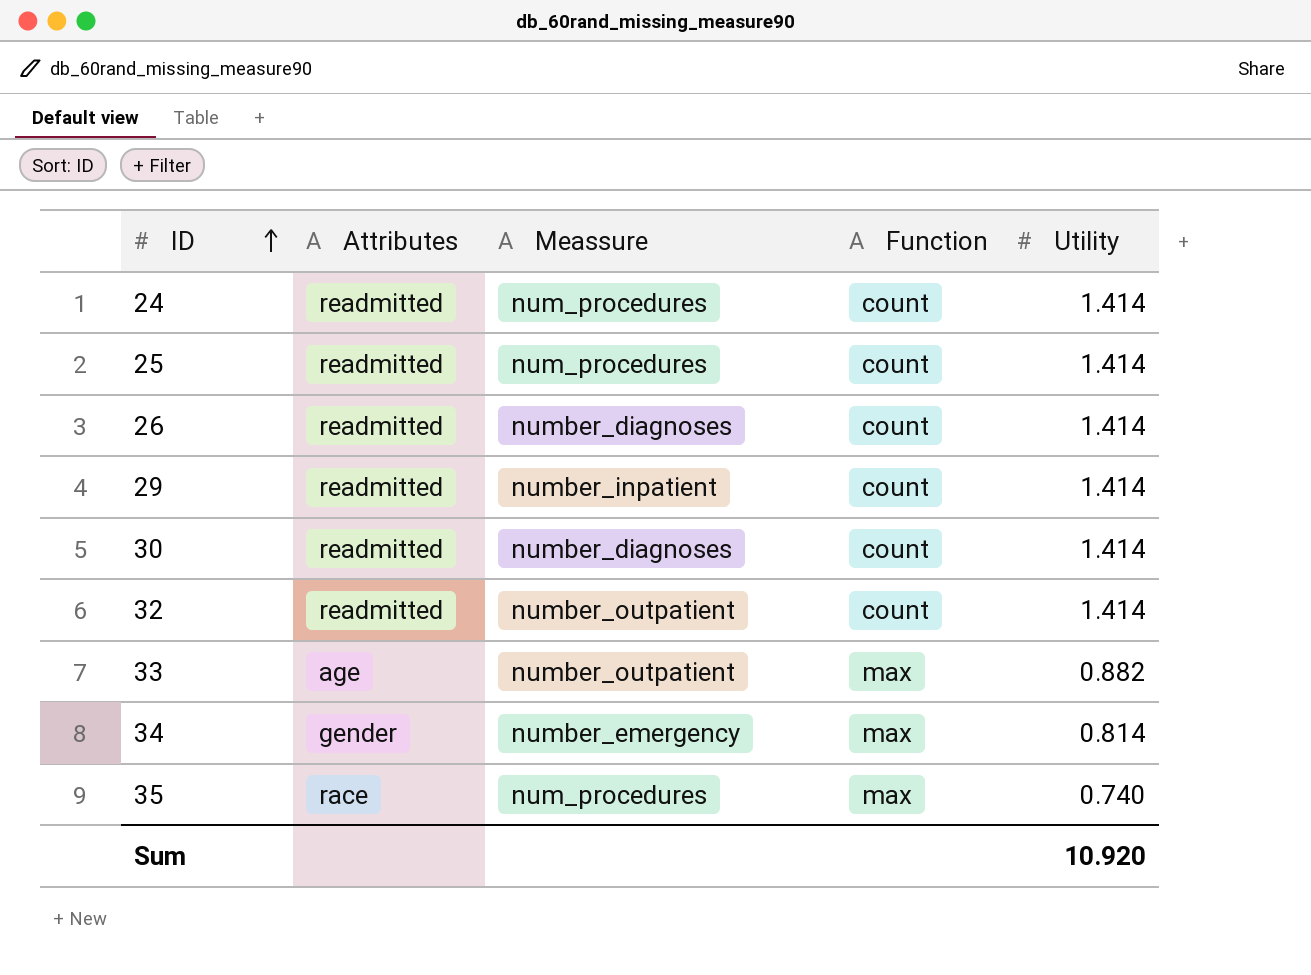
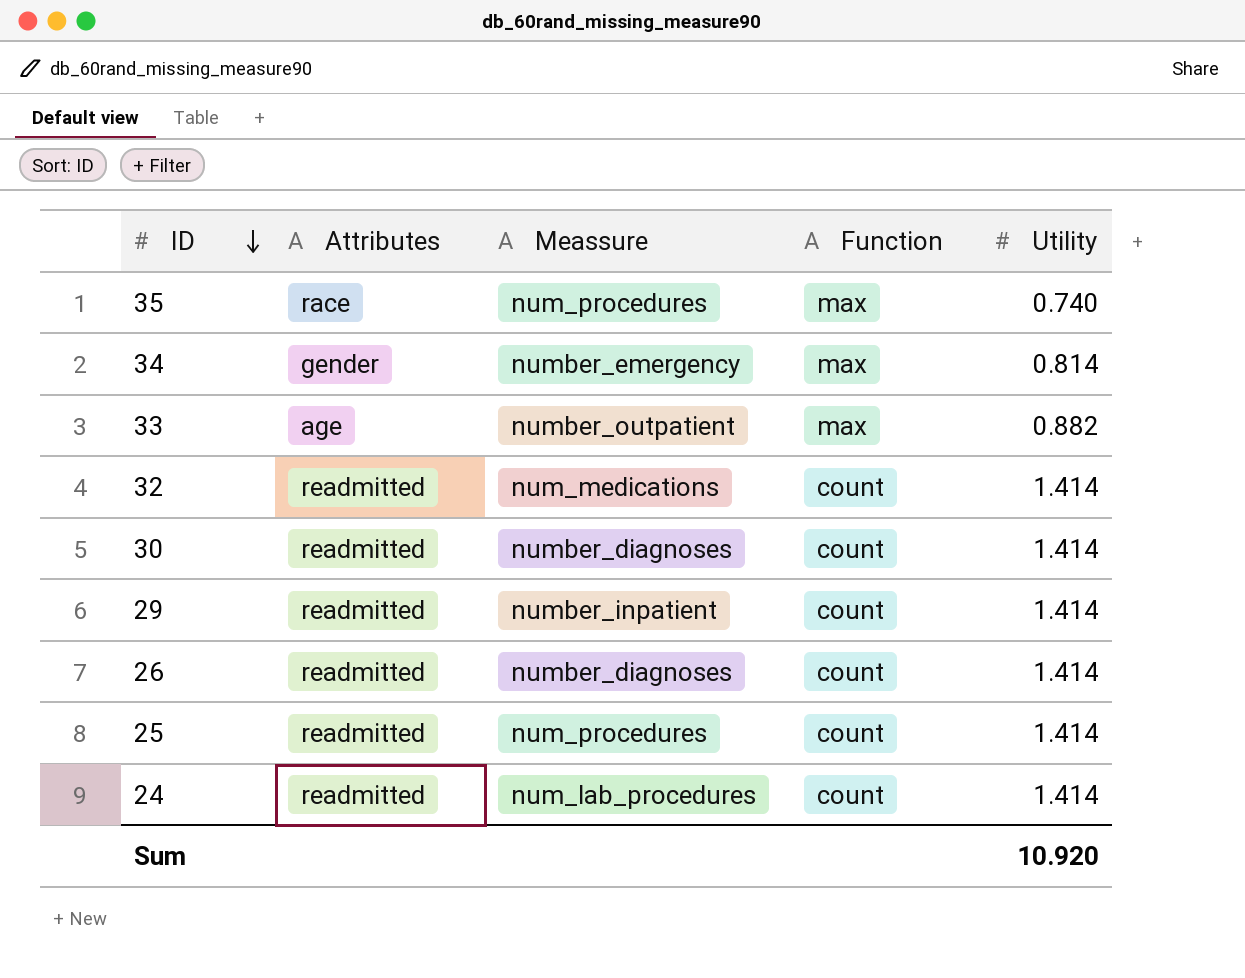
row order: ID ascending -> ID descending
32 | Meassure: number_outpatient -> num_medications
24 | Meassure: num_procedures -> num_lab_procedures

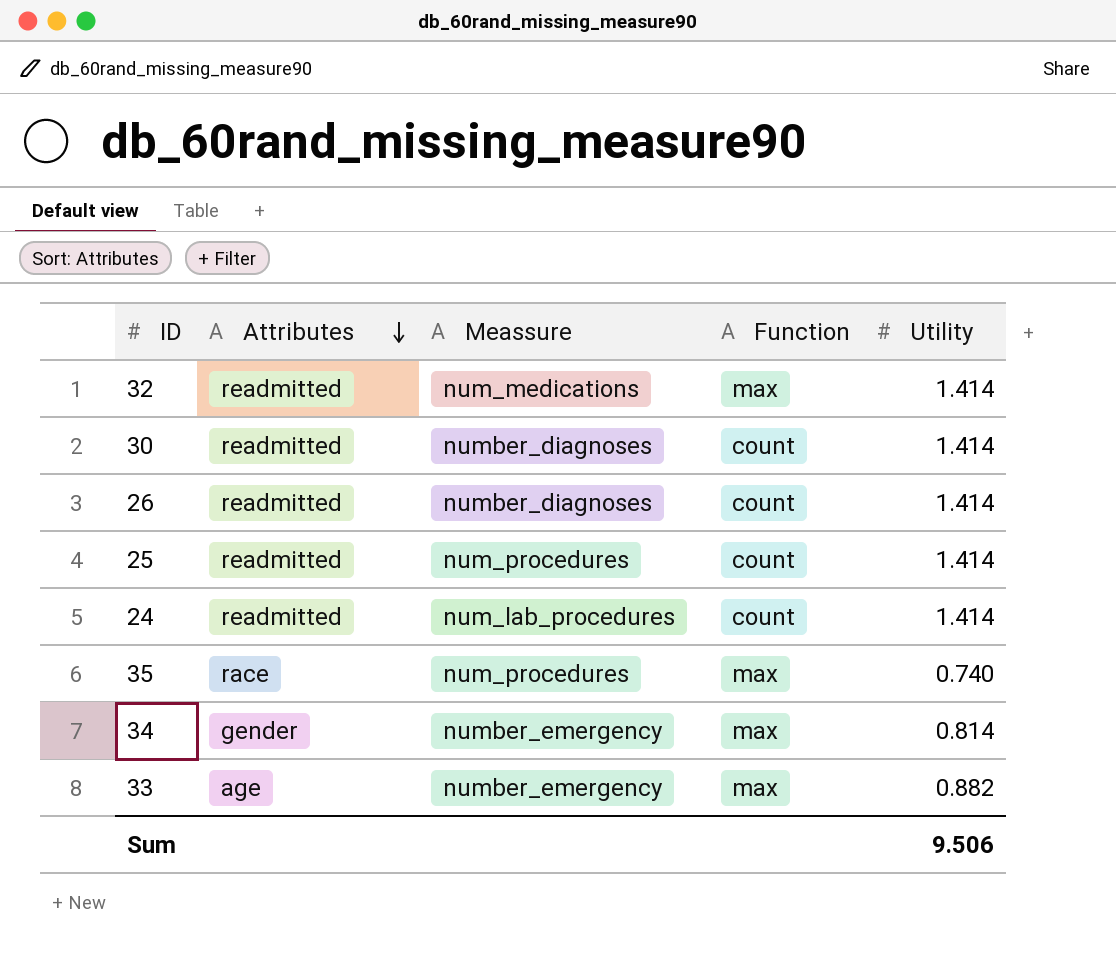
row order: ID descending -> Attributes descending
row 29: readmitted | number_inpatient | count | 1.414 -> none
32 | Function: count -> max
33 | Meassure: number_outpatient -> number_emergency
Sum | Utility: 10.920 -> 9.506

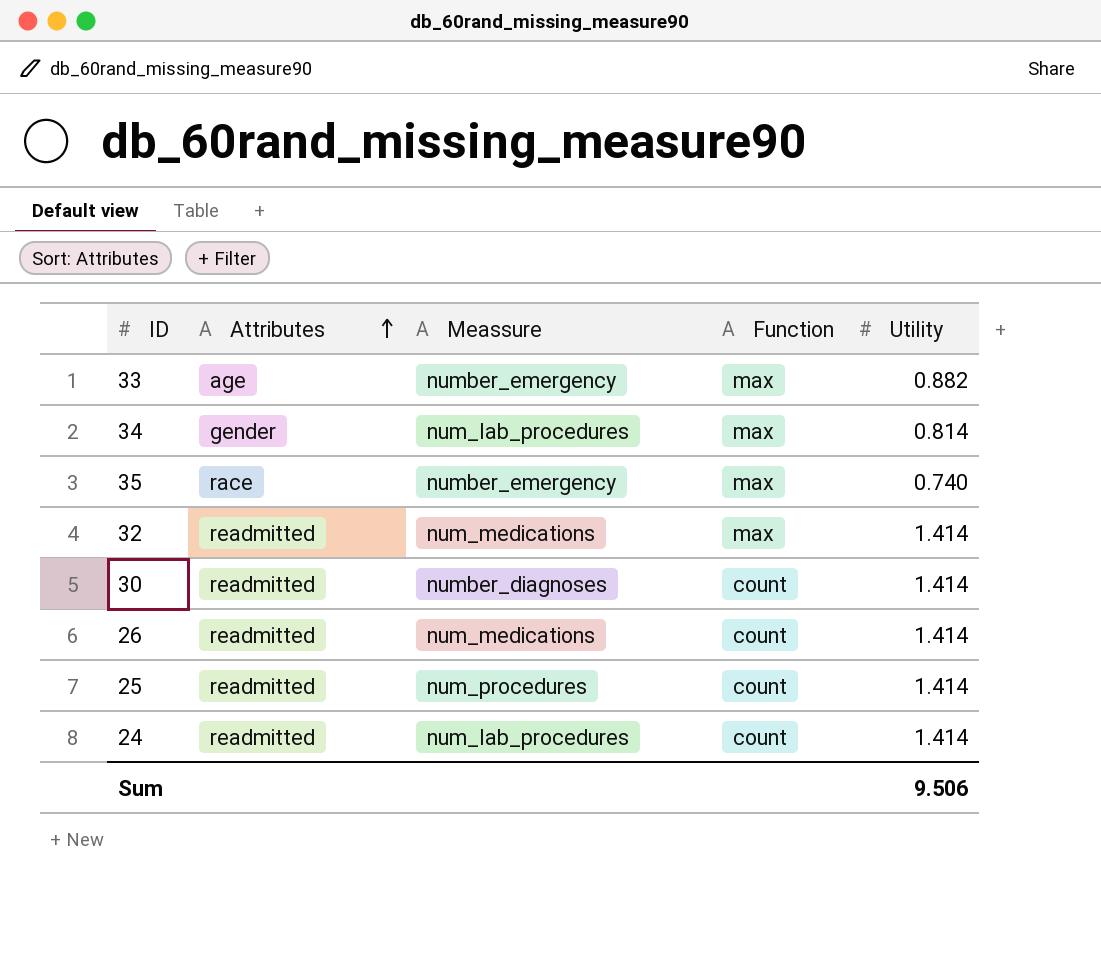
row order: Attributes descending -> Attributes ascending
34 | Meassure: number_emergency -> num_lab_procedures
35 | Meassure: num_procedures -> number_emergency
26 | Meassure: number_diagnoses -> num_medications

